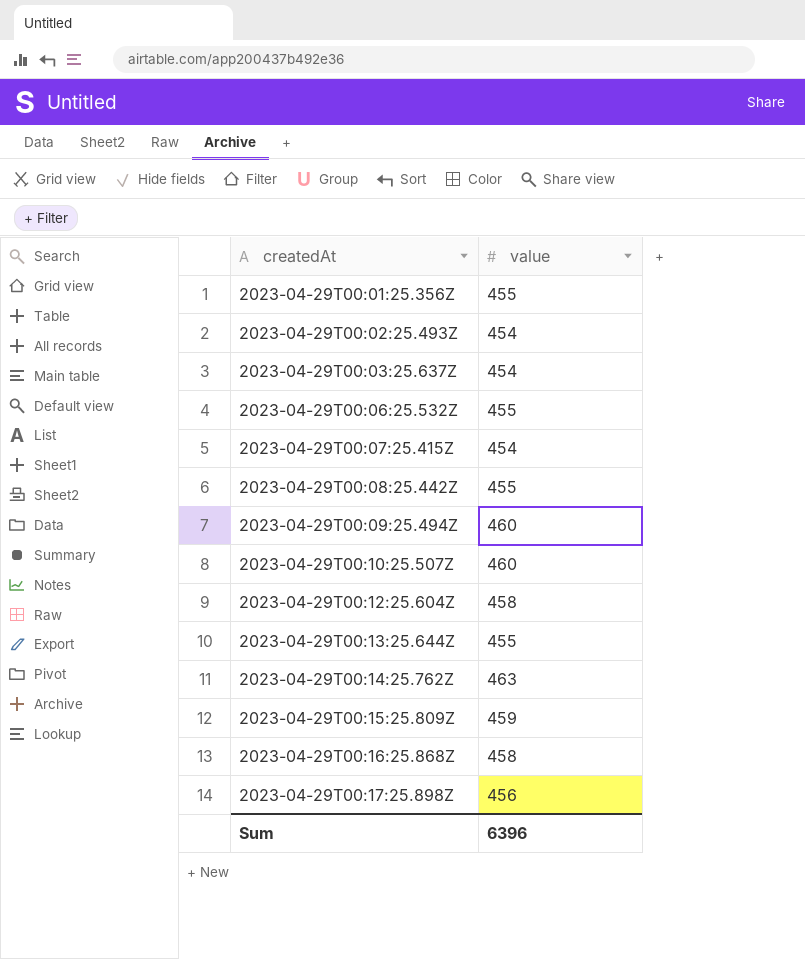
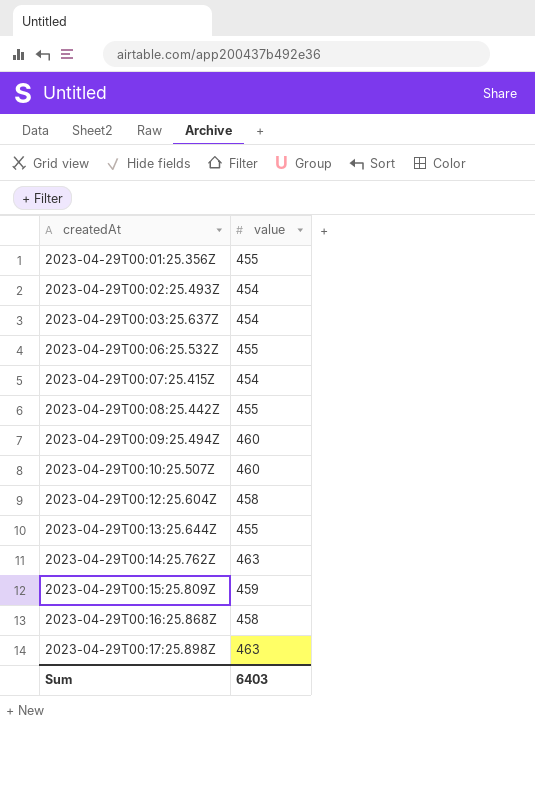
2023-04-29T00:17:25.898Z | value: 456 -> 463
Sum | value: 6396 -> 6403

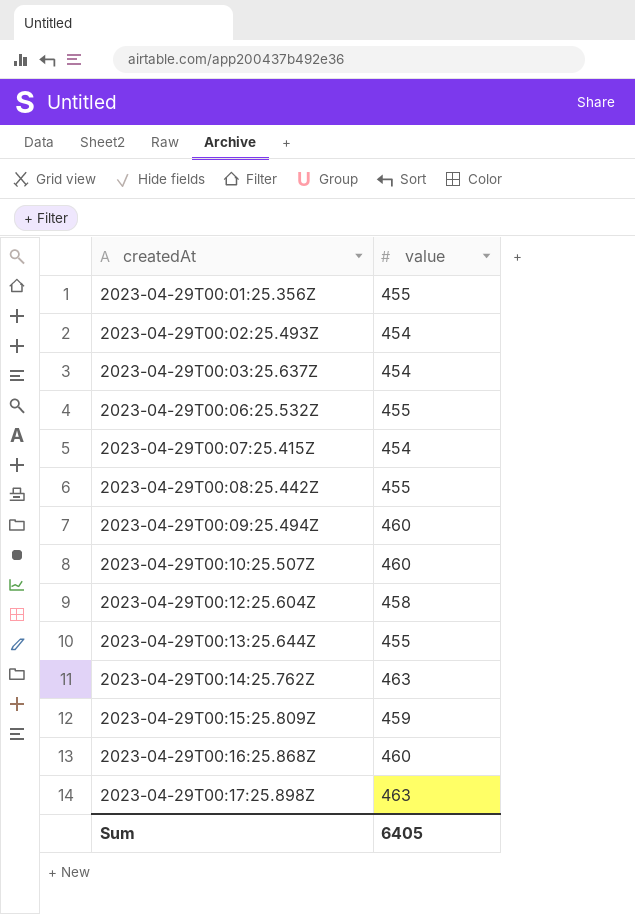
2023-04-29T00:16:25.868Z | value: 458 -> 460
Sum | value: 6403 -> 6405

